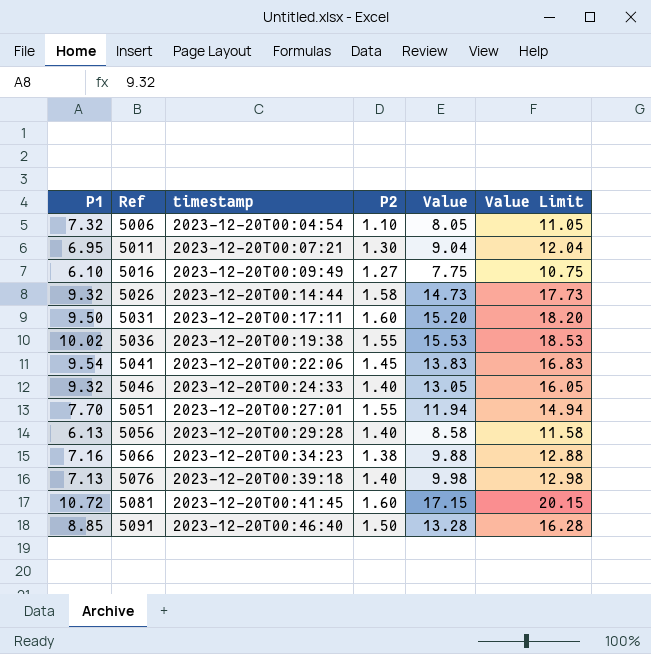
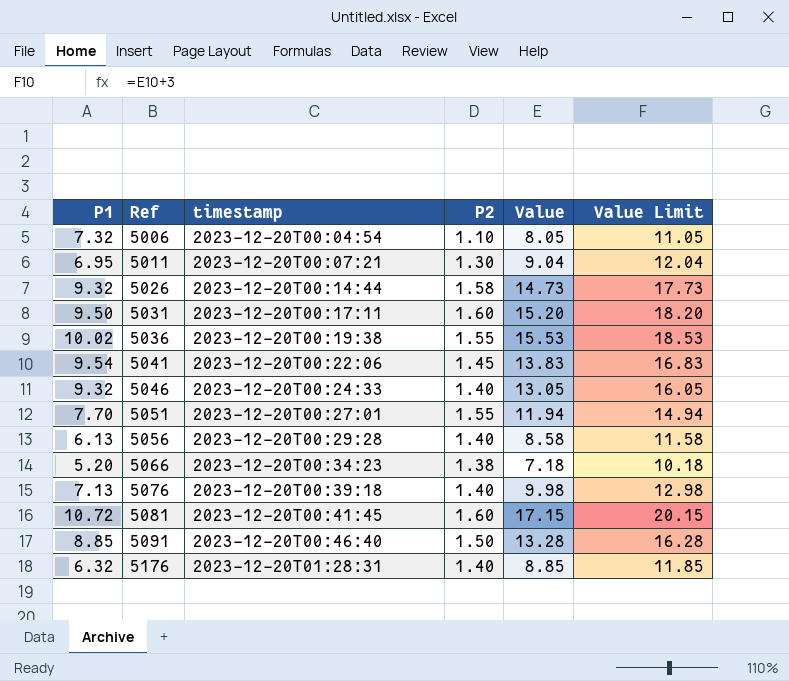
row 5016: 6.10 | 2023-12-20T00:09:49 | 1.27 | 7.75 | 10.75 -> none
5066 | P1: 7.16 -> 5.20
5066 | Value: 9.88 -> 7.18
5066 | Value Limit: 12.88 -> 10.18
row 5176: none -> 6.32 | 2023-12-20T01:28:31 | 1.40 | 8.85 | 11.85

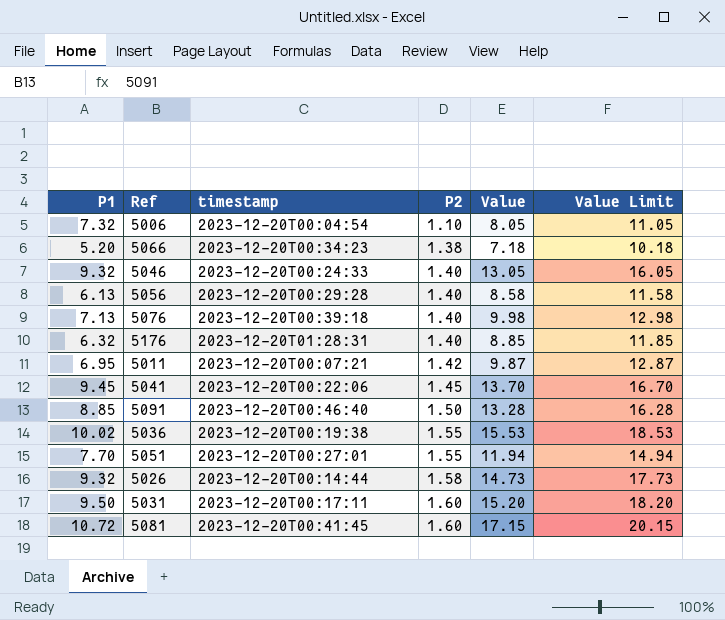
row order: Ref ascending -> P2 ascending
5011 | P2: 1.30 -> 1.42
5011 | Value: 9.04 -> 9.87
5011 | Value Limit: 12.04 -> 12.87
5041 | P1: 9.54 -> 9.45
5041 | Value: 13.83 -> 13.70
5041 | Value Limit: 16.83 -> 16.70

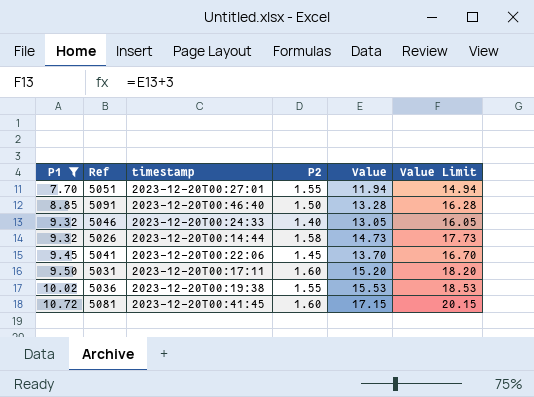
filter: none -> P1 >= 7.70
row order: P2 ascending -> P1 ascending

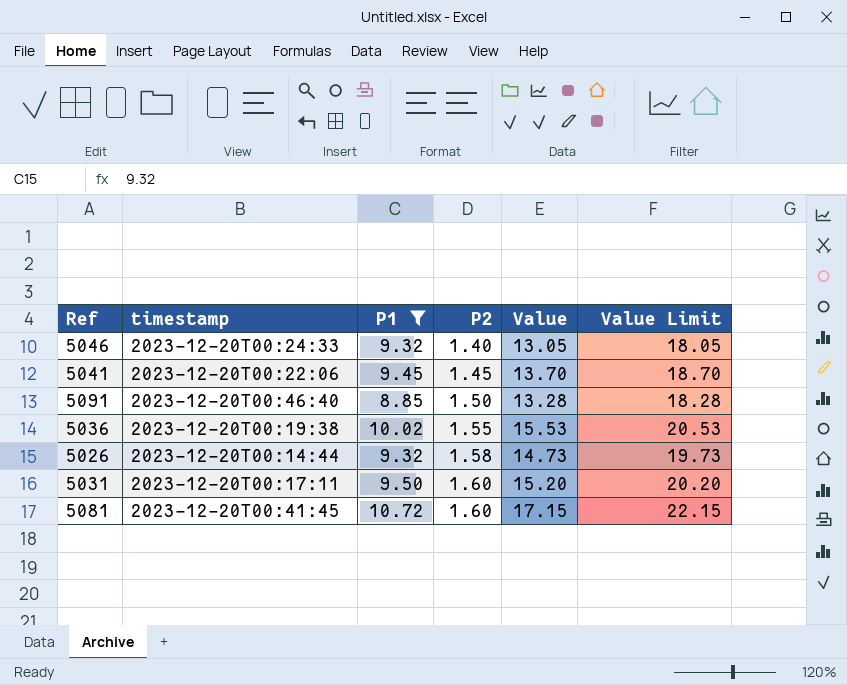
row order: P1 ascending -> P2 ascending
column P1 | position: 1 -> 3
column Value Limit | formula: [Value] + 3 -> [Value] + 5
row 5051: 7.70 | 2023-12-20T00:27:01 | 1.55 | 11.94 | 14.94 -> none

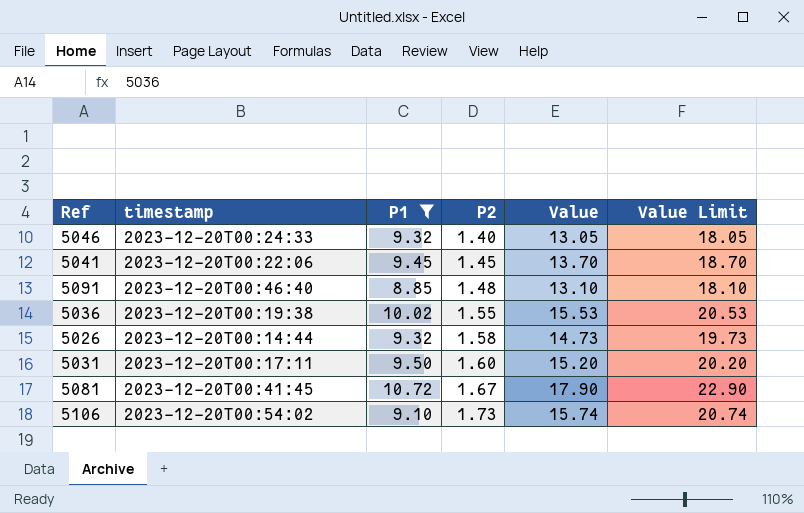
5091 | P2: 1.50 -> 1.48
5091 | Value: 13.28 -> 13.10
5091 | Value Limit: 18.28 -> 18.10
5081 | P2: 1.60 -> 1.67
5081 | Value: 17.15 -> 17.90
5081 | Value Limit: 22.15 -> 22.90
row 5106: none -> 2023-12-20T00:54:02 | 9.10 | 1.73 | 15.74 | 20.74

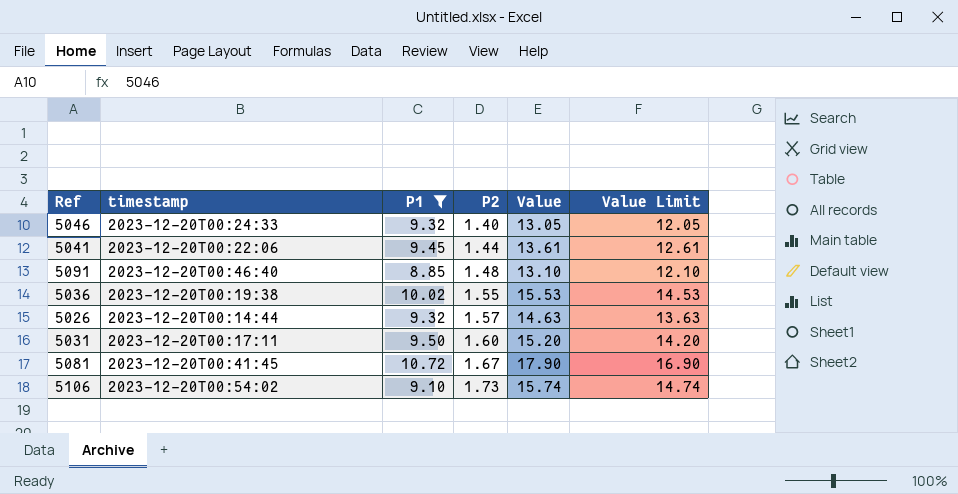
column Value Limit | formula: [Value] + 5 -> [Value] - 1
5041 | P2: 1.45 -> 1.44
5041 | Value: 13.70 -> 13.61
5026 | P2: 1.58 -> 1.57
5026 | Value: 14.73 -> 14.63

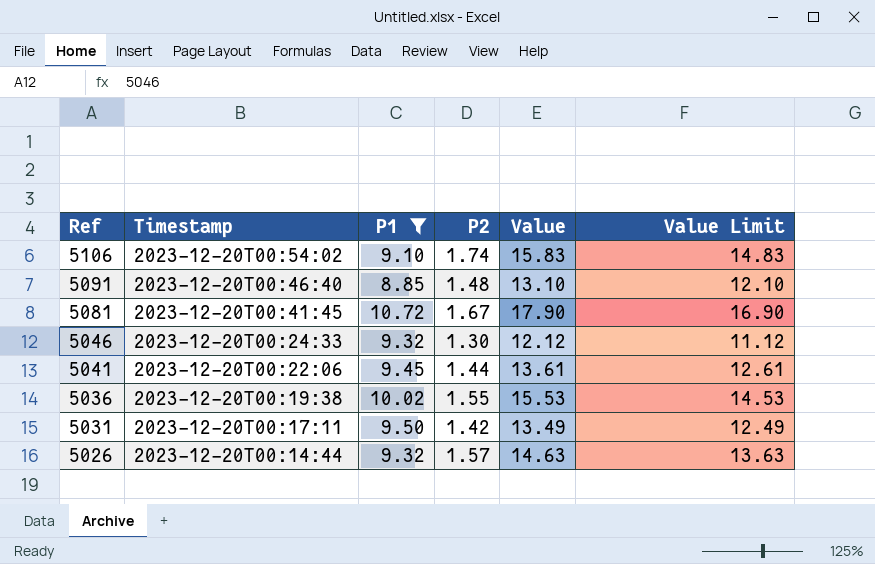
row order: P2 ascending -> Ref descending
column name: timestamp -> Timestamp
5106 | P2: 1.73 -> 1.74
5106 | Value: 15.74 -> 15.83
5106 | Value Limit: 14.74 -> 14.83
5046 | P2: 1.40 -> 1.30
5046 | Value: 13.05 -> 12.12
5046 | Value Limit: 12.05 -> 11.12
5031 | P2: 1.60 -> 1.42
5031 | Value: 15.20 -> 13.49
5031 | Value Limit: 14.20 -> 12.49

